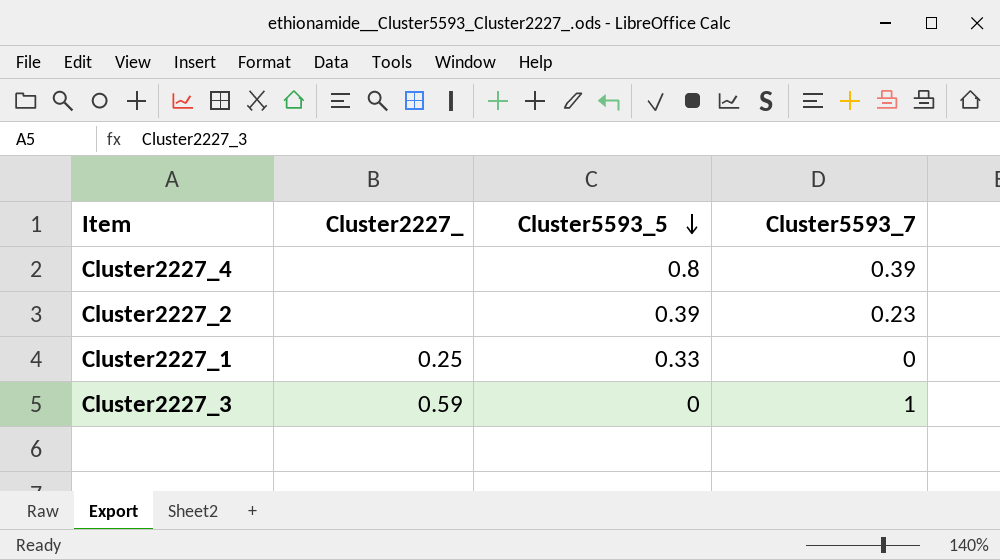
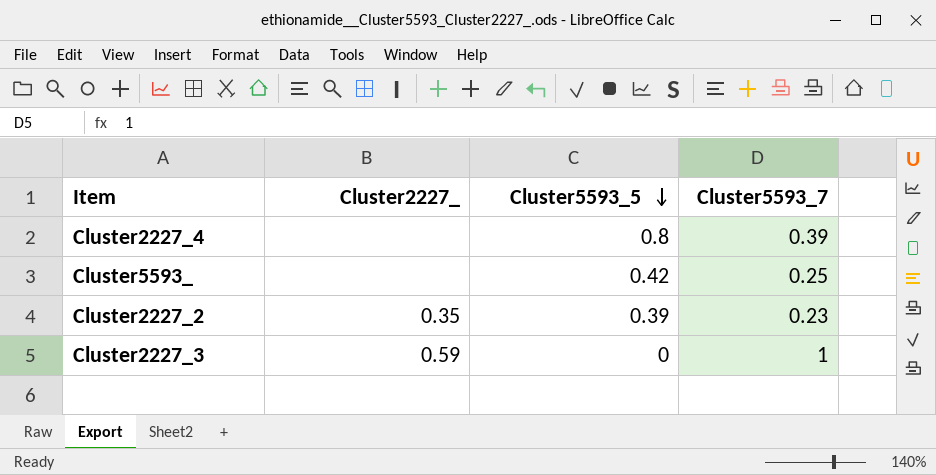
row Cluster2227_1: 0.25 | 0.33 | 0 -> none
row Cluster5593_: none -> none | 0.42 | 0.25
Cluster2227_2 | Cluster2227_: none -> 0.35

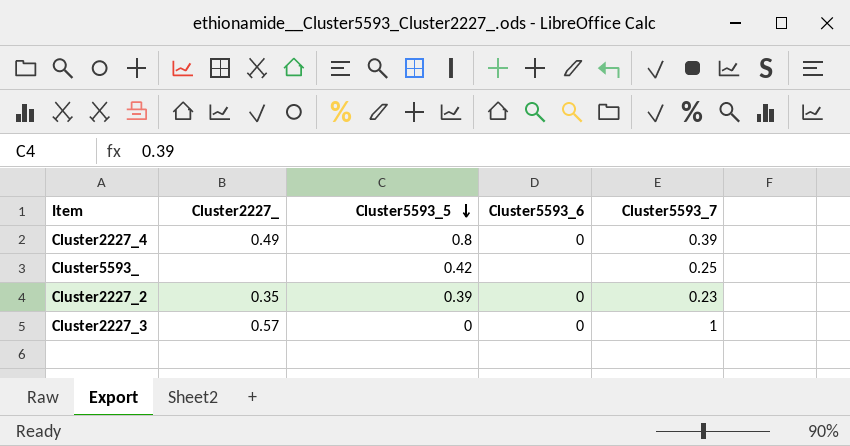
column Cluster5593_6 | position: none -> 4
Cluster2227_4 | Cluster2227_: none -> 0.49
Cluster2227_3 | Cluster2227_: 0.59 -> 0.57

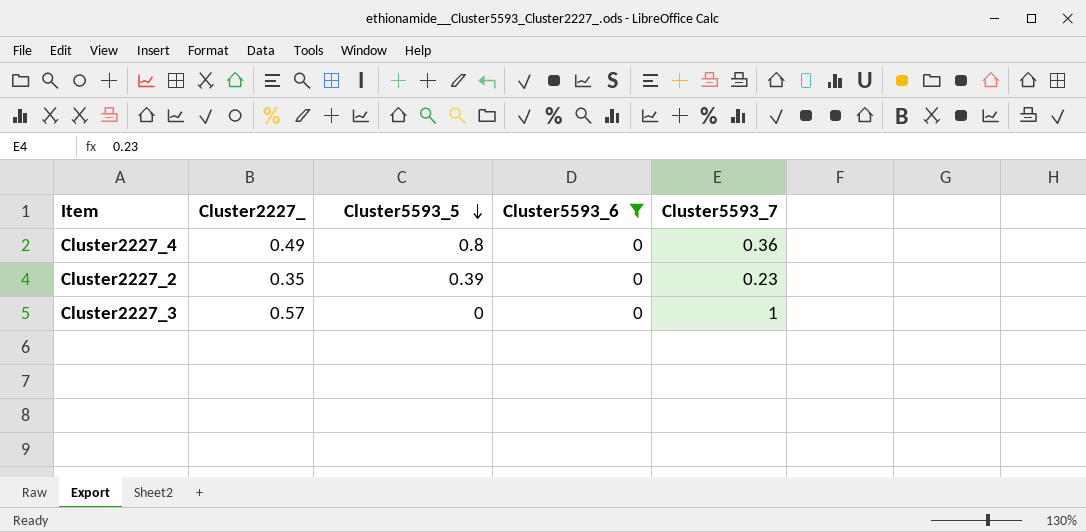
filter: none -> Cluster5593_6 = 0
Cluster2227_4 | Cluster5593_7: 0.39 -> 0.36

